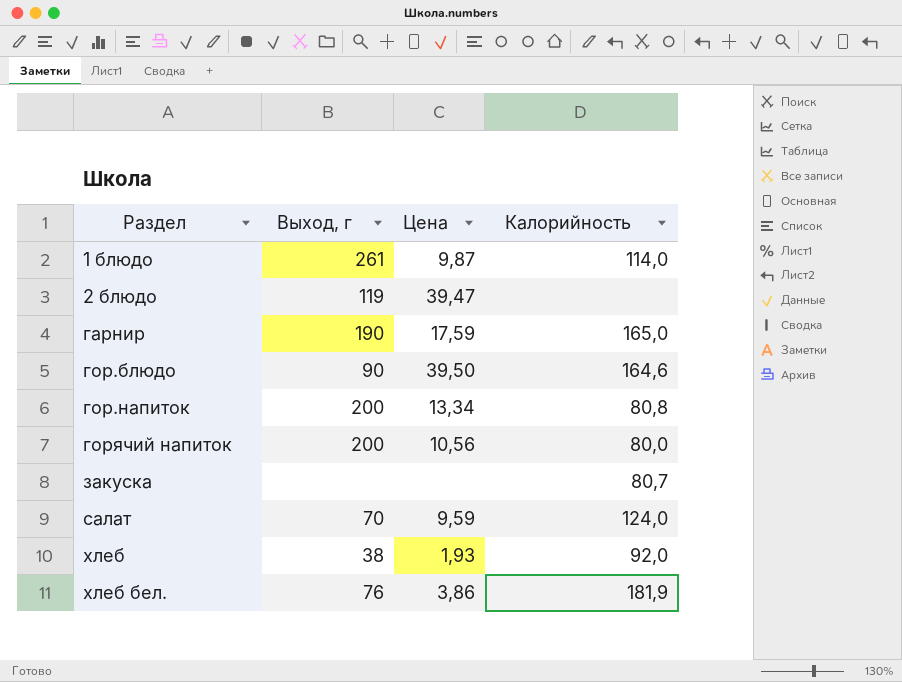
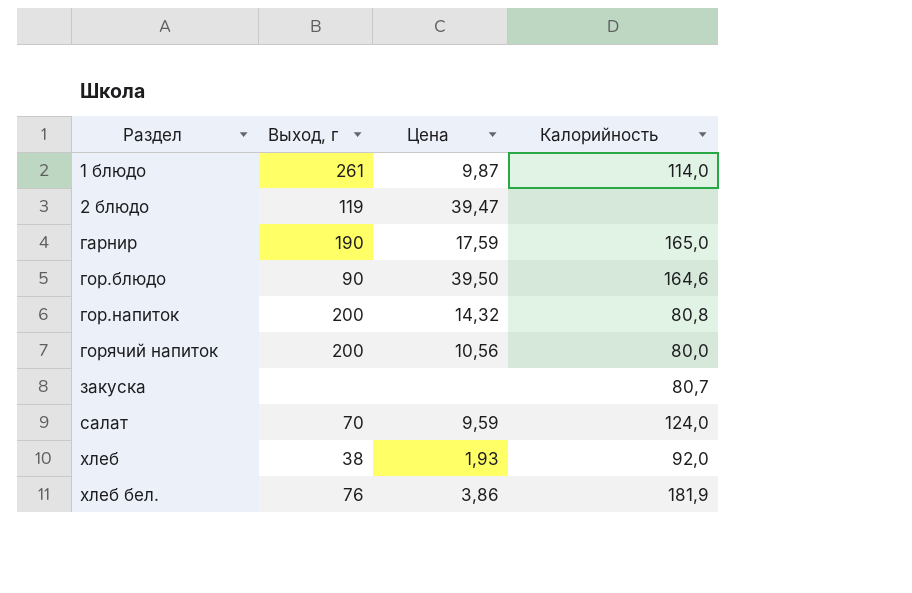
гор.напиток | Цена: 13,34 -> 14,32

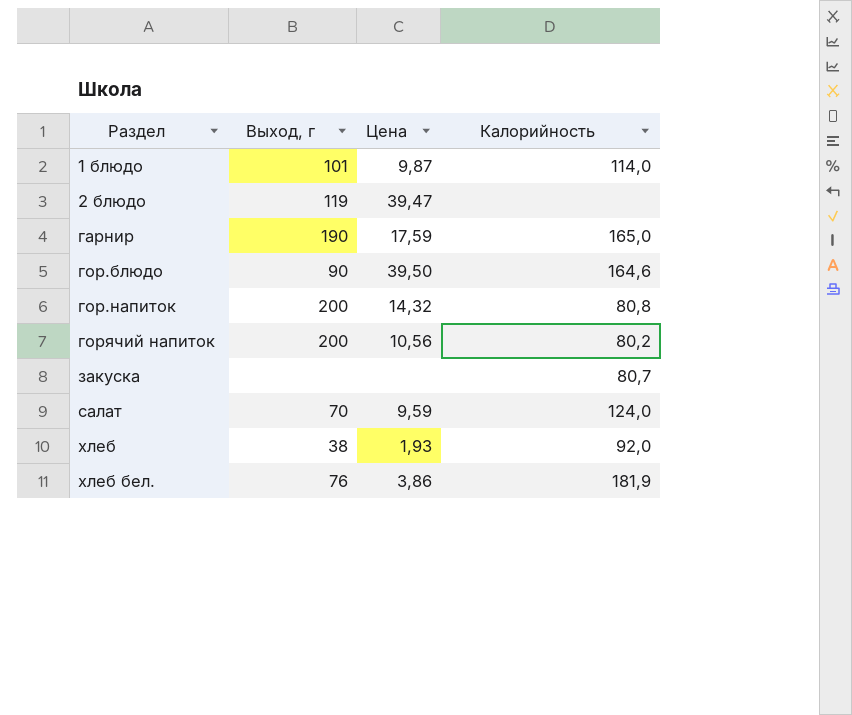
1 блюдо | Выход, г: 261 -> 101
горячий напиток | Калорийность: 80,0 -> 80,2

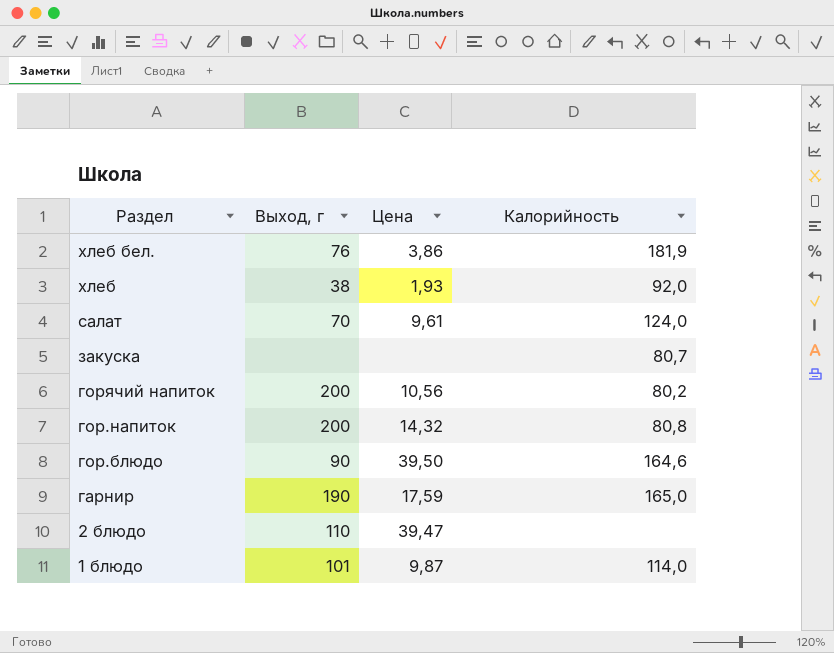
row order: Раздел ascending -> Раздел descending
салат | Цена: 9,59 -> 9,61
2 блюдо | Выход, г: 119 -> 110

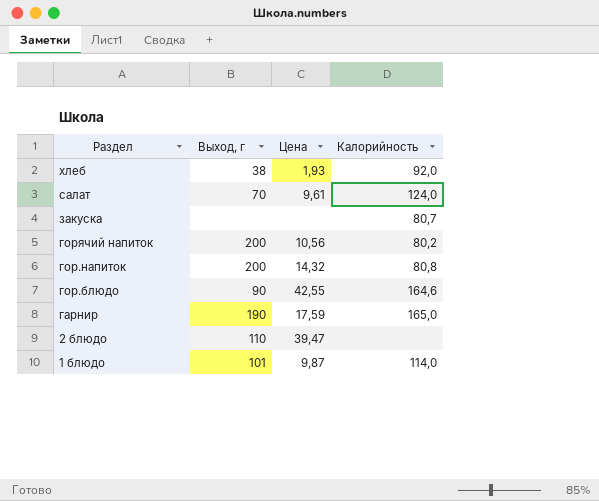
row хлеб бел.: 76 | 3,86 | 181,9 -> none
гор.блюдо | Цена: 39,50 -> 42,55

